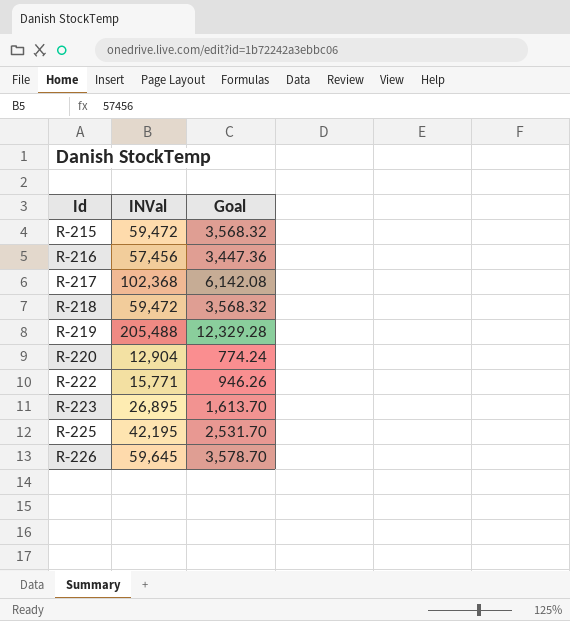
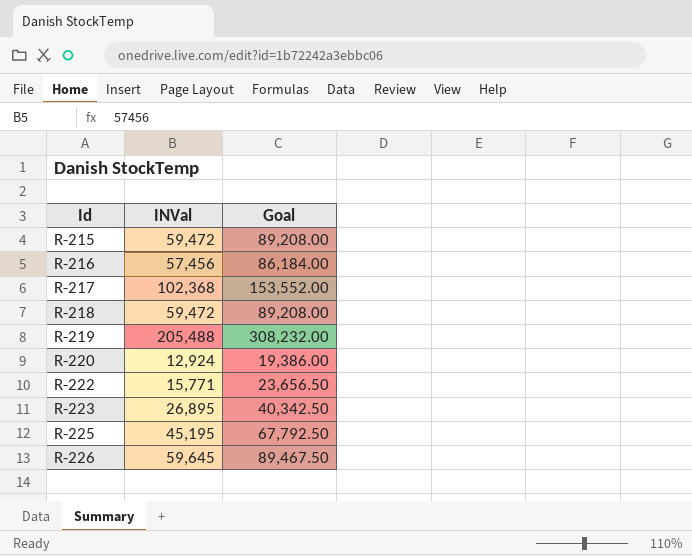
column Goal | formula: [INVal] * 0.06 -> [INVal] * 1.5
R-220 | INVal: 12,904 -> 12,924
R-225 | INVal: 42,195 -> 45,195

